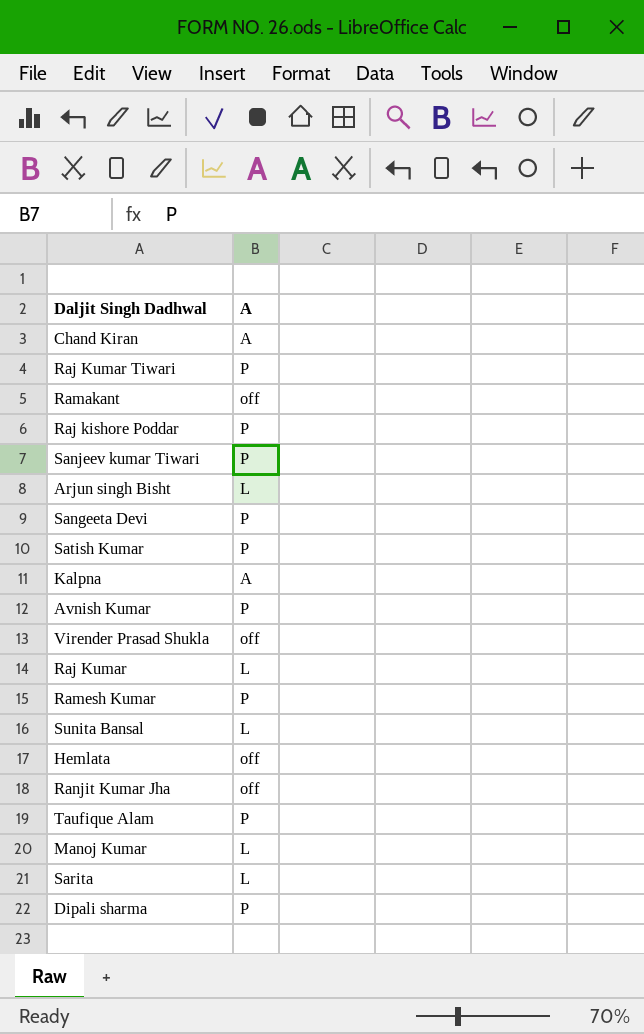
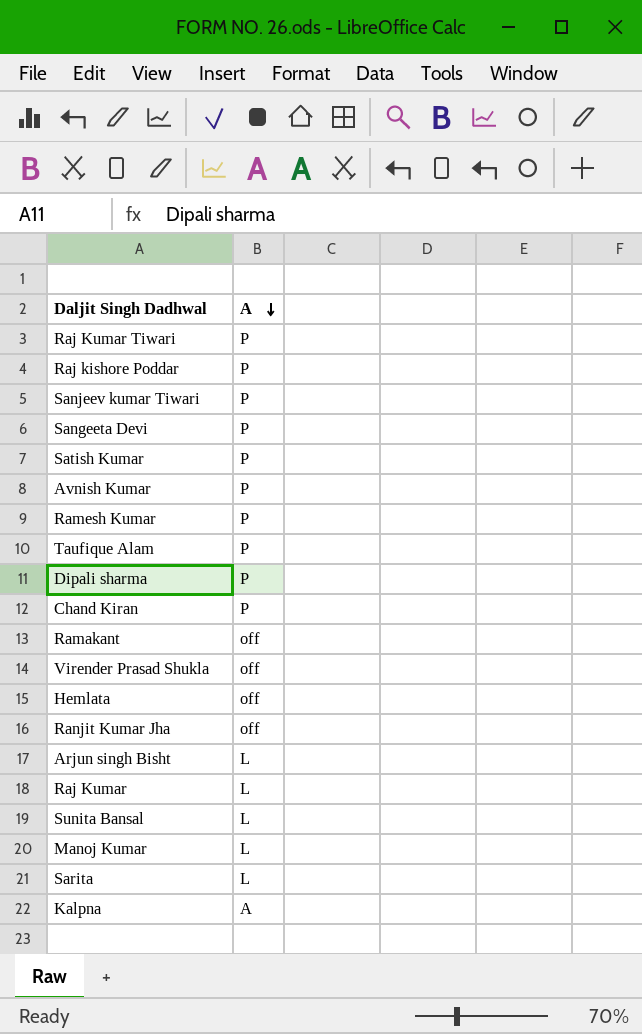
row order: none -> A descending
Chand Kiran | A: A -> P

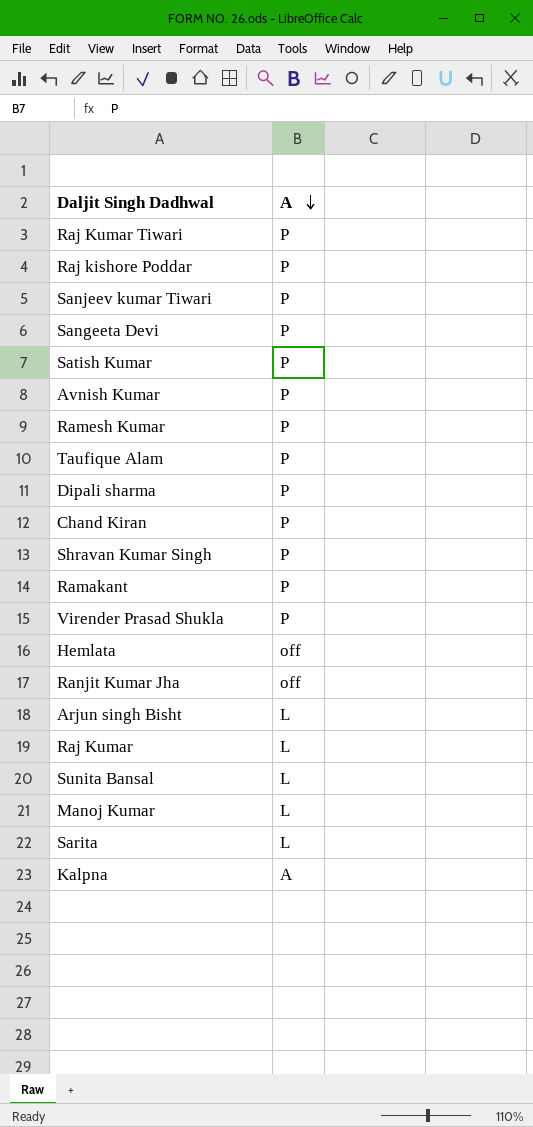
row Shravan Kumar Singh: none -> P
Ramakant | A: off -> P
Virender Prasad Shukla | A: off -> P

